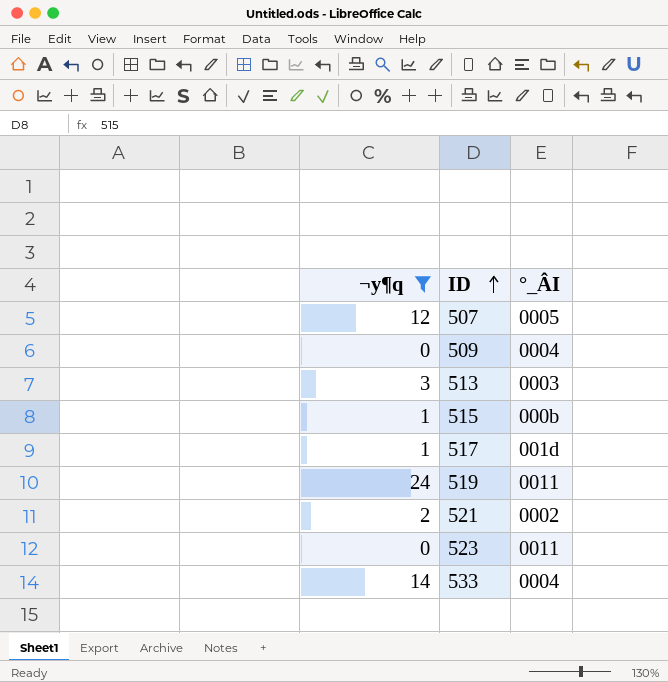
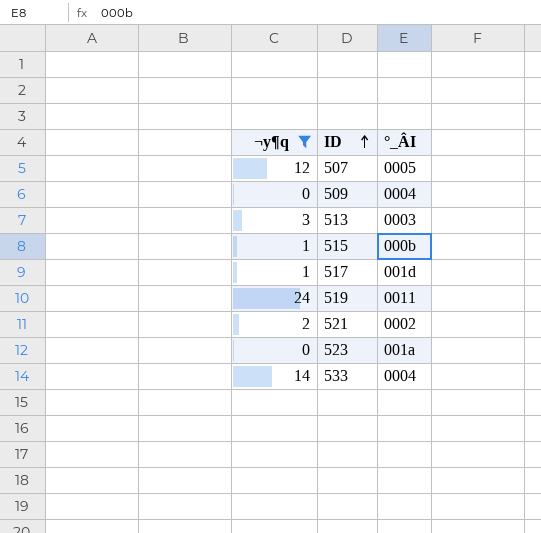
523 | °_ÂI: 0011 -> 001a

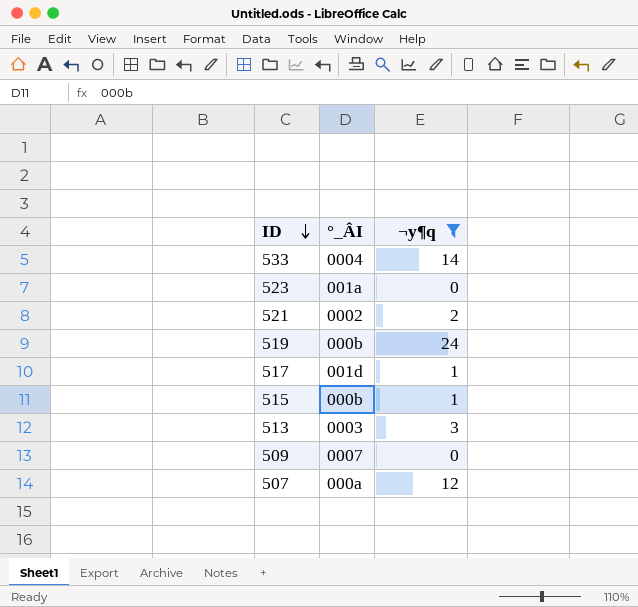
row order: ID ascending -> ID descending
column ¬y¶q | position: 1 -> 3
519 | °_ÂI: 0011 -> 000b
509 | °_ÂI: 0004 -> 0007
507 | °_ÂI: 0005 -> 000a

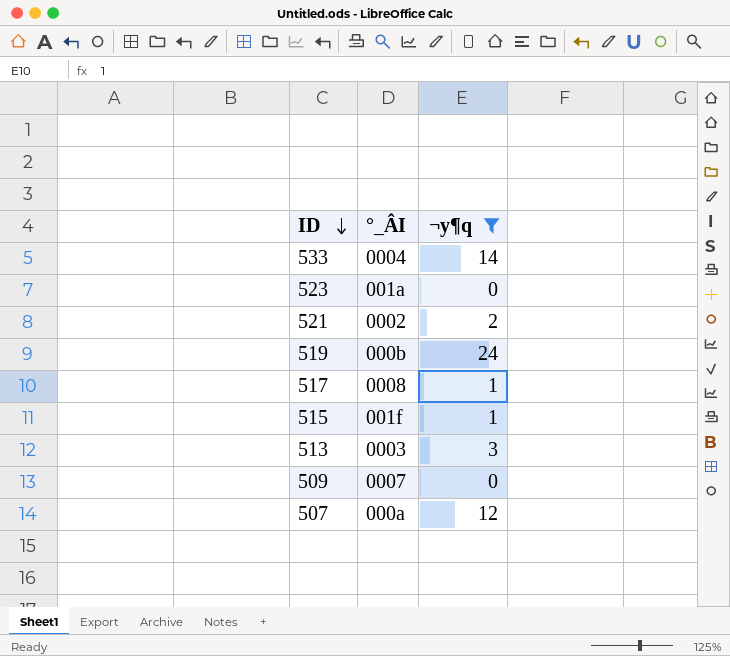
517 | °_ÂI: 001d -> 0008
515 | °_ÂI: 000b -> 001f

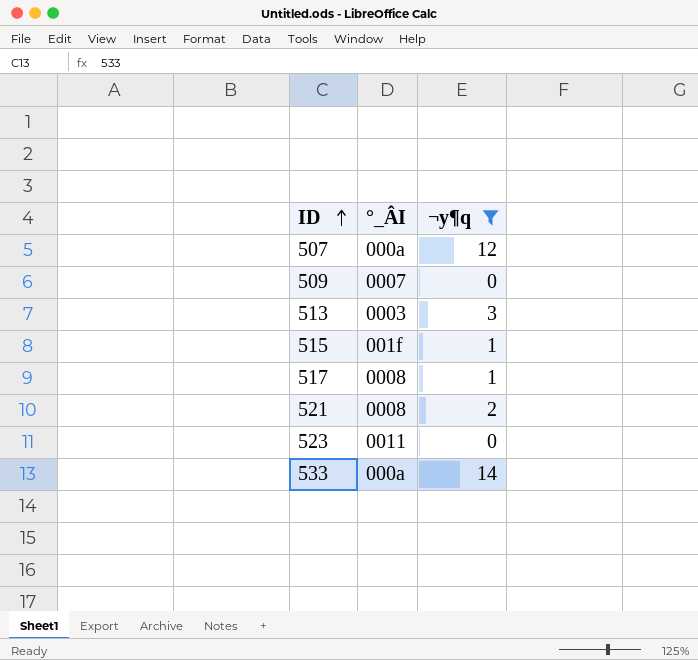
row order: ID descending -> ID ascending
row 519: 000b | 24 -> none
521 | °_ÂI: 0002 -> 0008
523 | °_ÂI: 001a -> 0011
533 | °_ÂI: 0004 -> 000a

